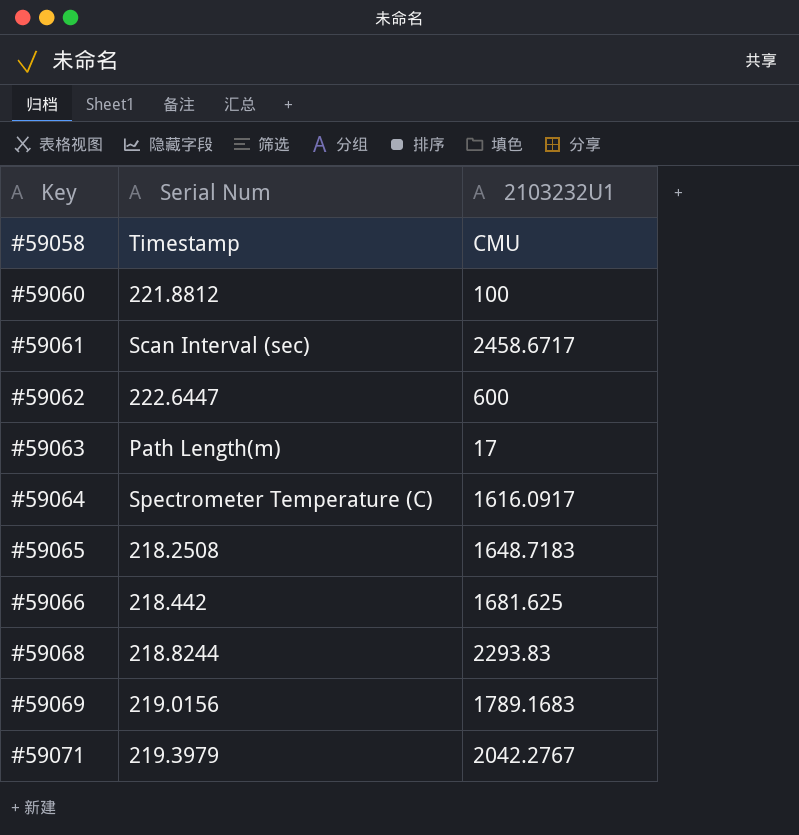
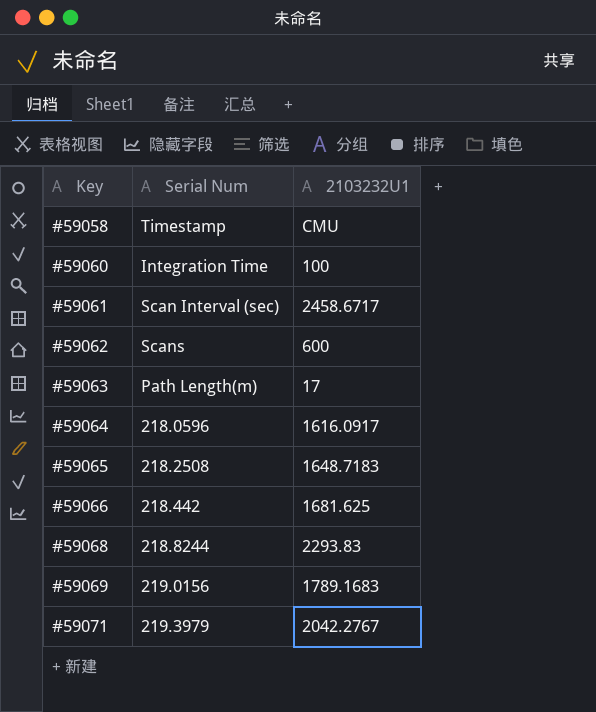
#59060 | Serial Num: 221.8812 -> Integration Time
#59062 | Serial Num: 222.6447 -> Scans
#59064 | Serial Num: Spectrometer Temperature (C) -> 218.0596

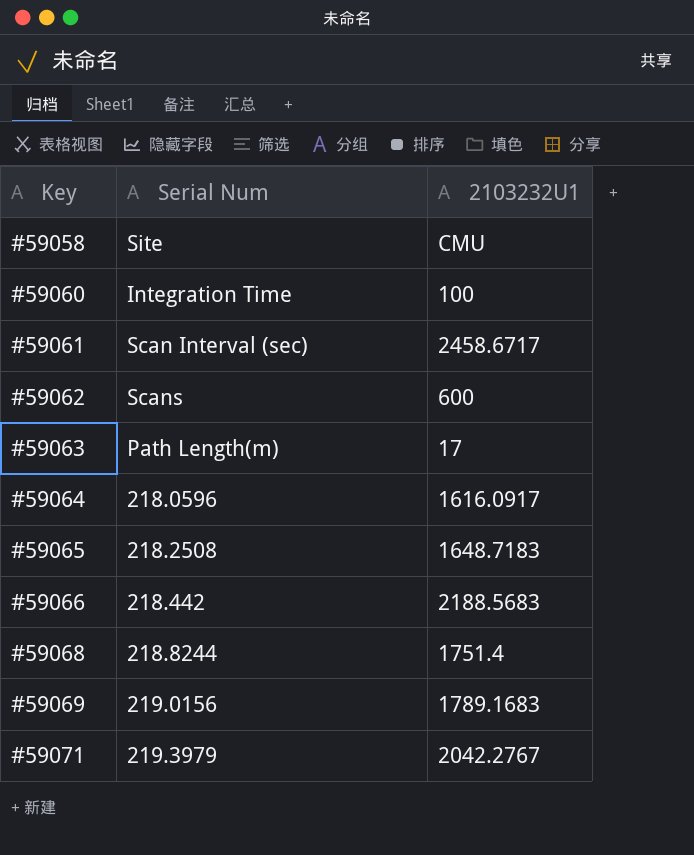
#59058 | Serial Num: Timestamp -> Site
#59066 | 2103232U1: 1681.625 -> 2188.5683
#59068 | 2103232U1: 2293.83 -> 1751.4

